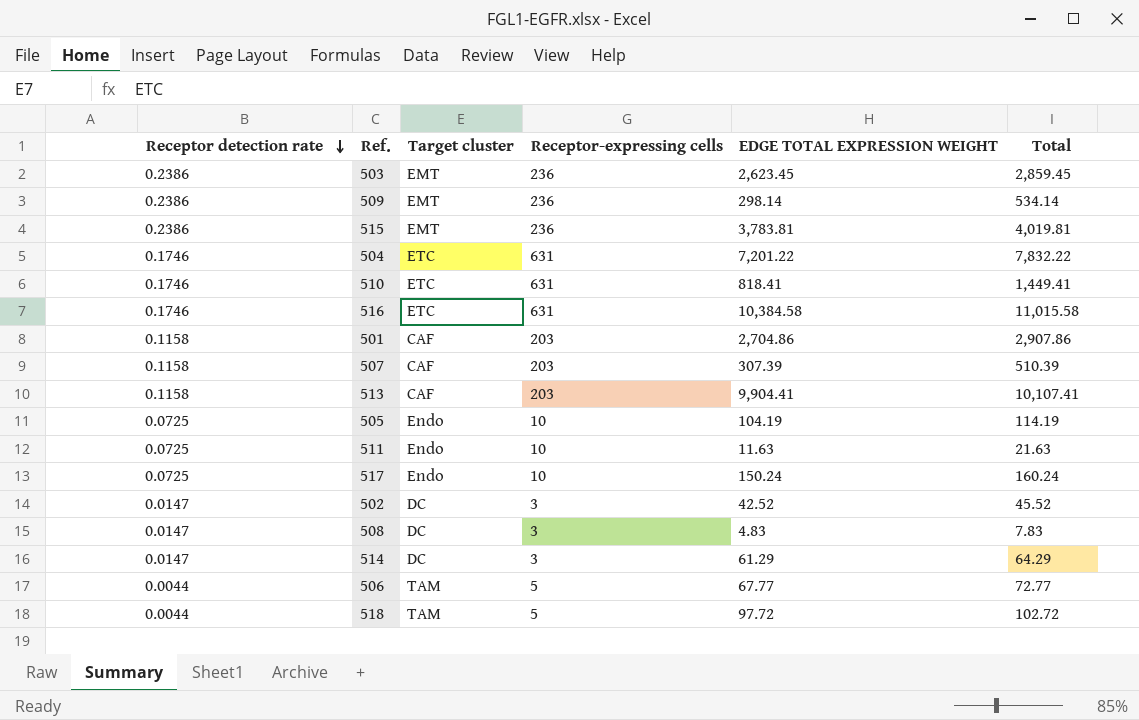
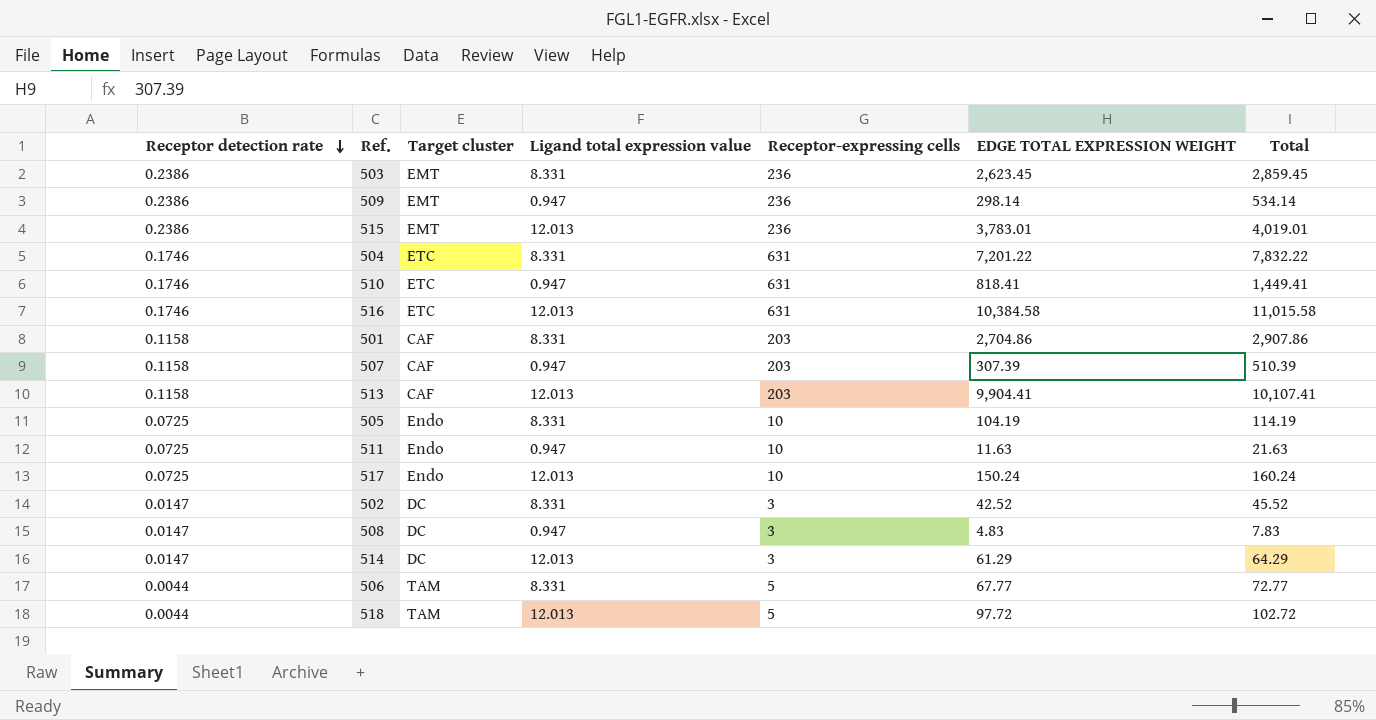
column Ligand total expression value | position: none -> 4
515 | EDGE TOTAL EXPRESSION WEIGHT: 3,783.81 -> 3,783.01
515 | Total: 4,019.81 -> 4,019.01

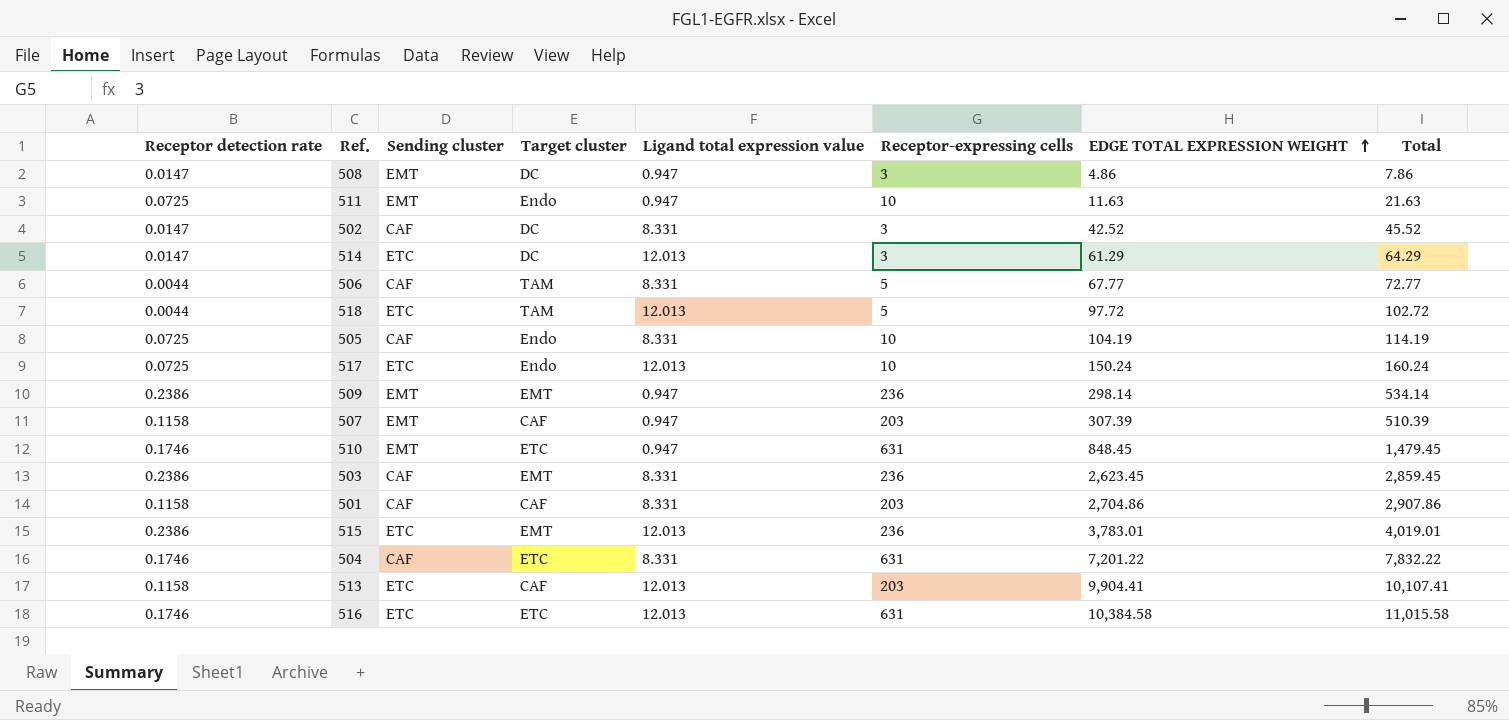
row order: Receptor detection rate descending -> EDGE TOTAL EXPRESSION WEIGHT ascending
column Sending cluster | position: none -> 3
508 | EDGE TOTAL EXPRESSION WEIGHT: 4.83 -> 4.86
508 | Total: 7.83 -> 7.86
510 | EDGE TOTAL EXPRESSION WEIGHT: 818.41 -> 848.45
510 | Total: 1,449.41 -> 1,479.45

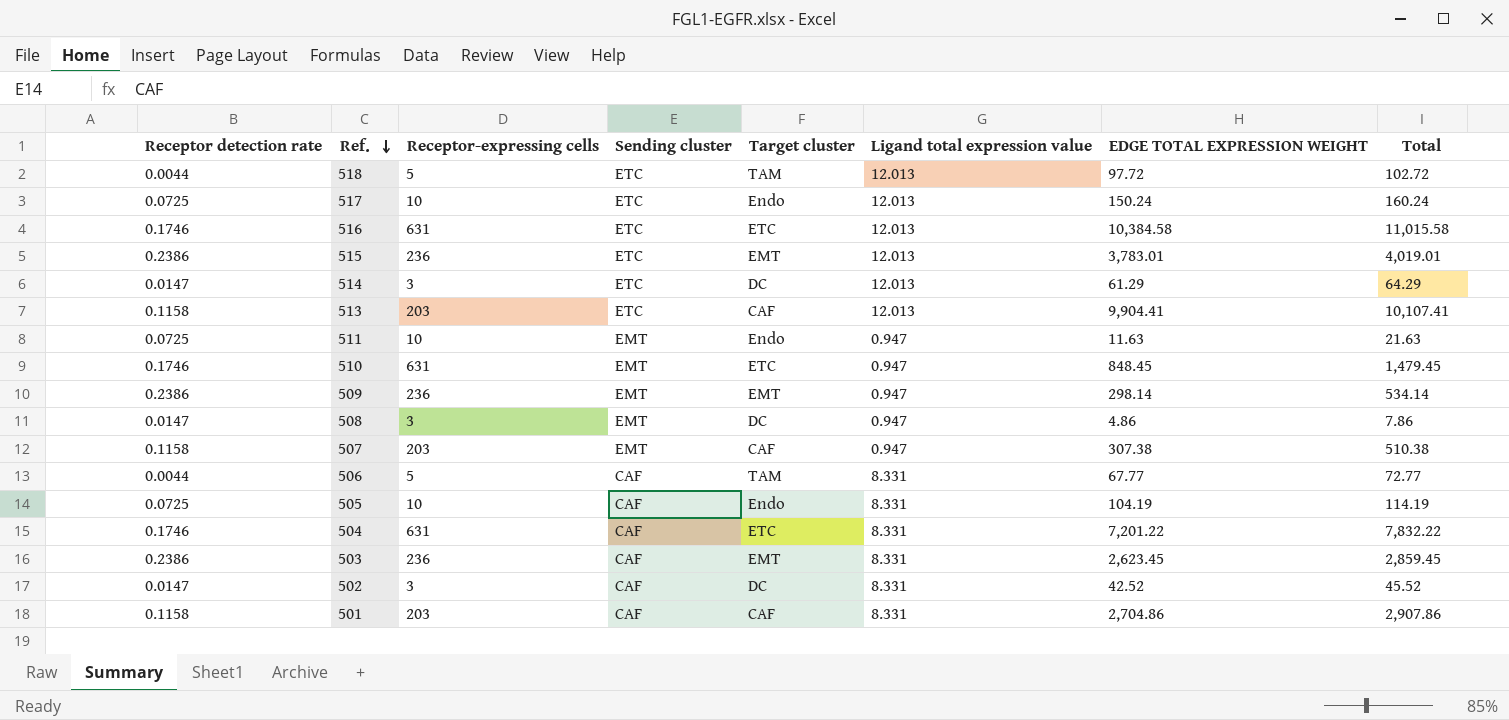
row order: EDGE TOTAL EXPRESSION WEIGHT ascending -> Ref. descending
column Receptor-expressing cells | position: 6 -> 3
507 | EDGE TOTAL EXPRESSION WEIGHT: 307.39 -> 307.38
507 | Total: 510.39 -> 510.38

